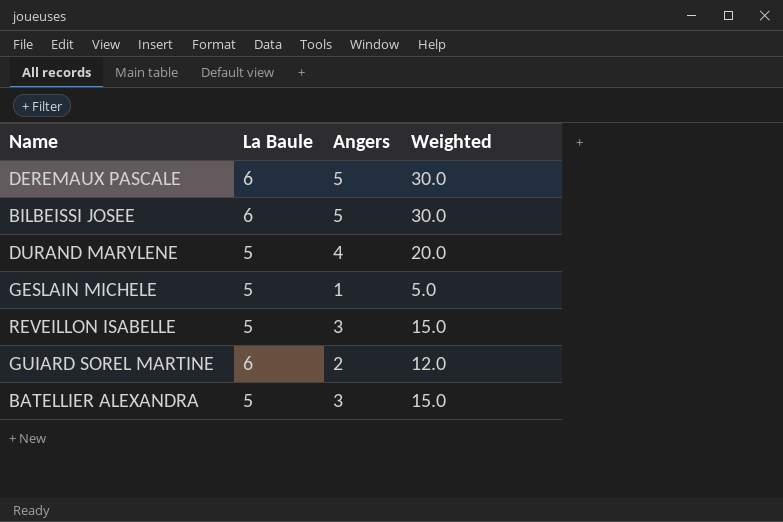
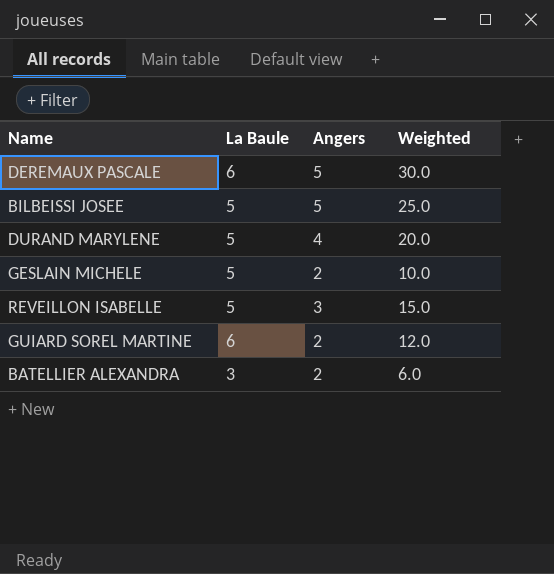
BILBEISSI JOSEE | La Baule: 6 -> 5
BILBEISSI JOSEE | Weighted: 30.0 -> 25.0
GESLAIN MICHELE | Angers: 1 -> 2
GESLAIN MICHELE | Weighted: 5.0 -> 10.0
BATELLIER ALEXANDRA | La Baule: 5 -> 3
BATELLIER ALEXANDRA | Angers: 3 -> 2
BATELLIER ALEXANDRA | Weighted: 15.0 -> 6.0

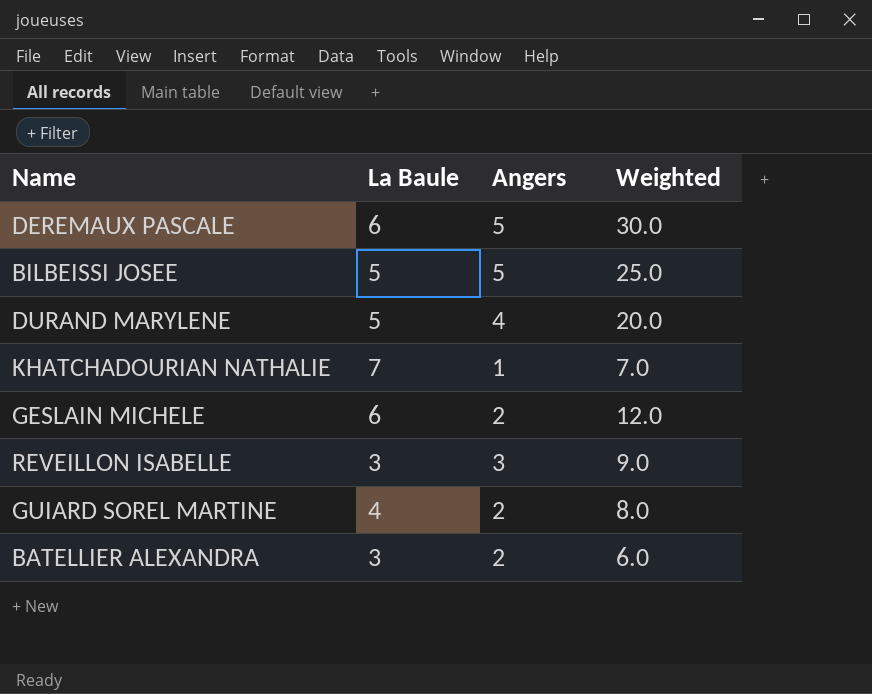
row KHATCHADOURIAN NATHALIE: none -> 7 | 1 | 7.0
GESLAIN MICHELE | La Baule: 5 -> 6
GESLAIN MICHELE | Weighted: 10.0 -> 12.0
REVEILLON ISABELLE | La Baule: 5 -> 3
REVEILLON ISABELLE | Weighted: 15.0 -> 9.0
GUIARD SOREL MARTINE | La Baule: 6 -> 4
GUIARD SOREL MARTINE | Weighted: 12.0 -> 8.0

